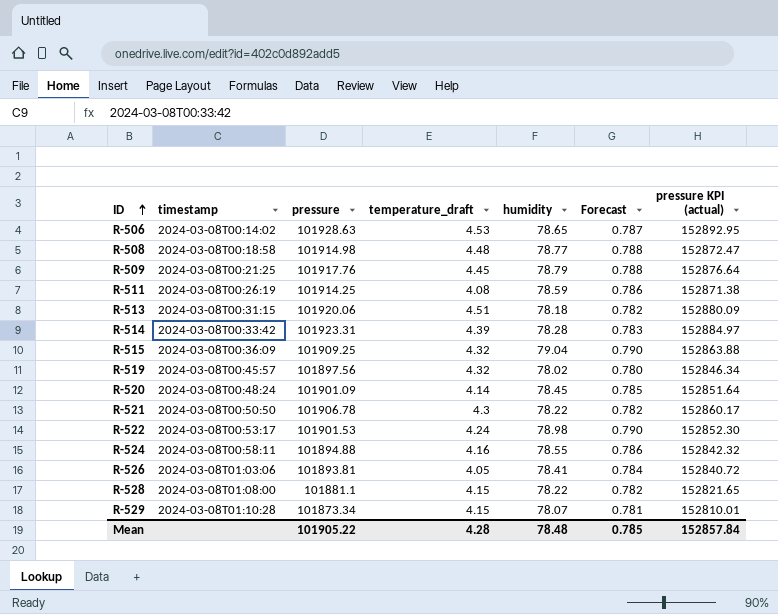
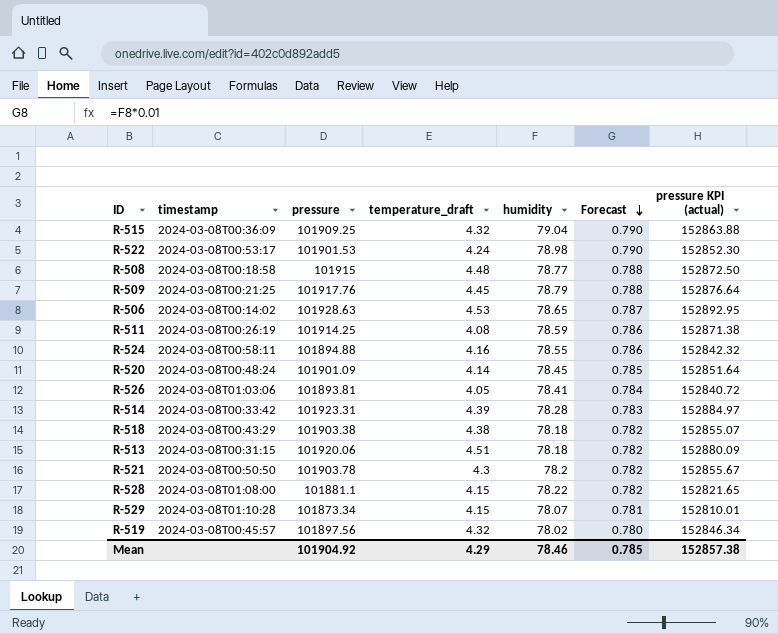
row order: ID ascending -> Forecast descending
R-508 | pressure: 101914.98 -> 101915
R-508 | pressure KPI (actual): 152872.47 -> 152872.50
row R-518: none -> 2024-03-08T00:43:29 | 101903.38 | 4.38 | 78.18 | 0.782 | 152855.07
R-521 | pressure: 101906.78 -> 101903.78
R-521 | humidity: 78.22 -> 78.2
R-521 | pressure KPI (actual): 152860.17 -> 152855.67
Mean | pressure: 101905.22 -> 101904.92
Mean | temperature_draft: 4.28 -> 4.29
Mean | humidity: 78.48 -> 78.46
Mean | pressure KPI (actual): 152857.84 -> 152857.38

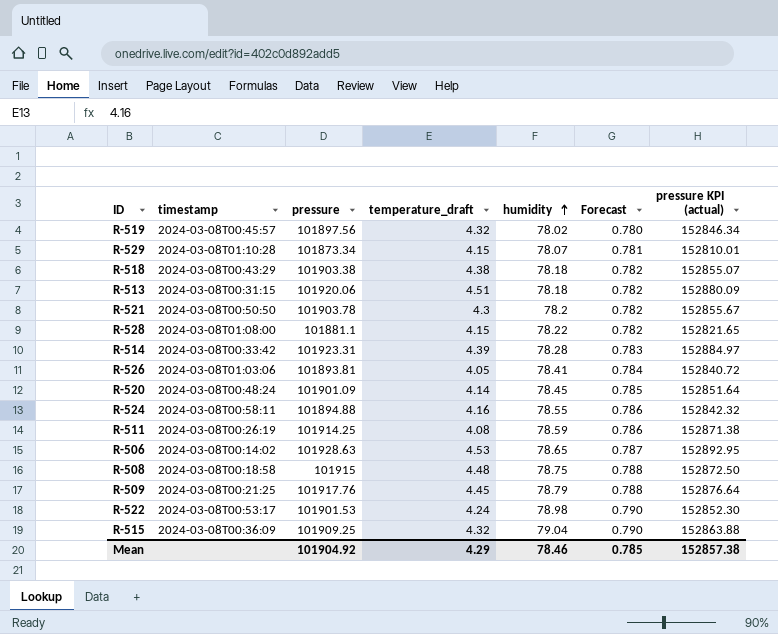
row order: Forecast descending -> humidity ascending
R-508 | humidity: 78.77 -> 78.75

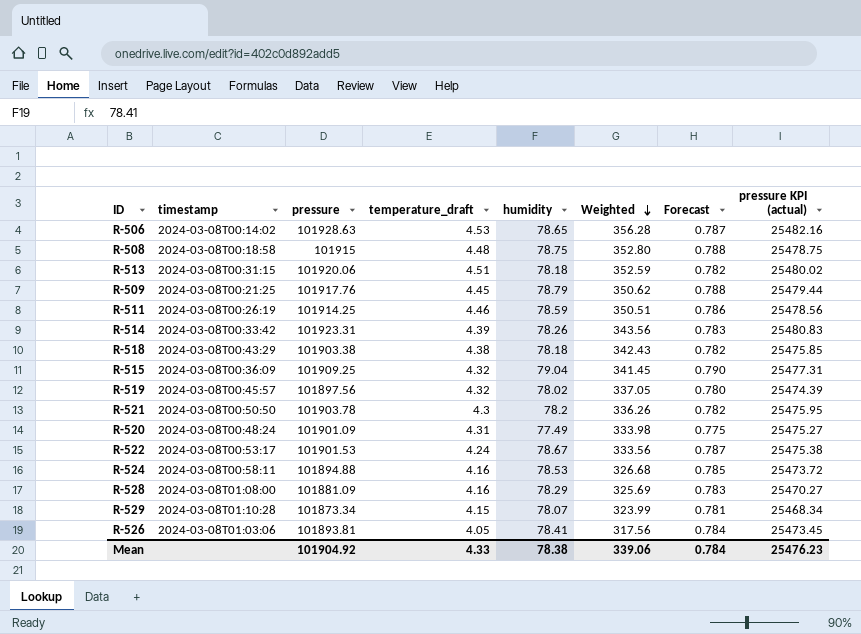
row order: humidity ascending -> Weighted descending
column Weighted | formula: none -> [temperature_draft] * [humidity]
column pressure KPI (actual) | formula: [pressure] * 1.5 -> [pressure] * 0.25
R-511 | temperature_draft: 4.08 -> 4.46
R-514 | humidity: 78.28 -> 78.26
R-520 | temperature_draft: 4.14 -> 4.31
R-520 | humidity: 78.45 -> 77.49
R-520 | Forecast: 0.785 -> 0.775
R-522 | humidity: 78.98 -> 78.67
R-522 | Forecast: 0.790 -> 0.787
R-524 | humidity: 78.55 -> 78.53
R-524 | Forecast: 0.786 -> 0.785
R-528 | pressure: 101881.1 -> 101881.09
R-528 | temperature_draft: 4.15 -> 4.16
R-528 | humidity: 78.22 -> 78.29
R-528 | Forecast: 0.782 -> 0.783
Mean | temperature_draft: 4.29 -> 4.33
Mean | humidity: 78.46 -> 78.38
Mean | Forecast: 0.785 -> 0.784
Mean | pressure KPI (actual): 152857.38 -> 25476.23

